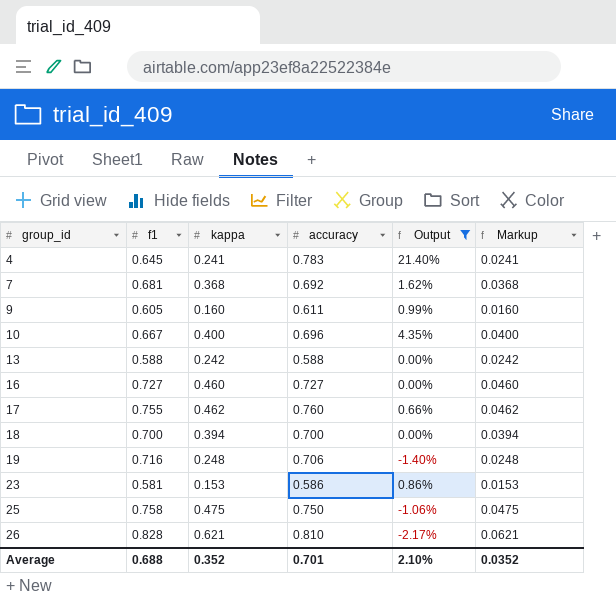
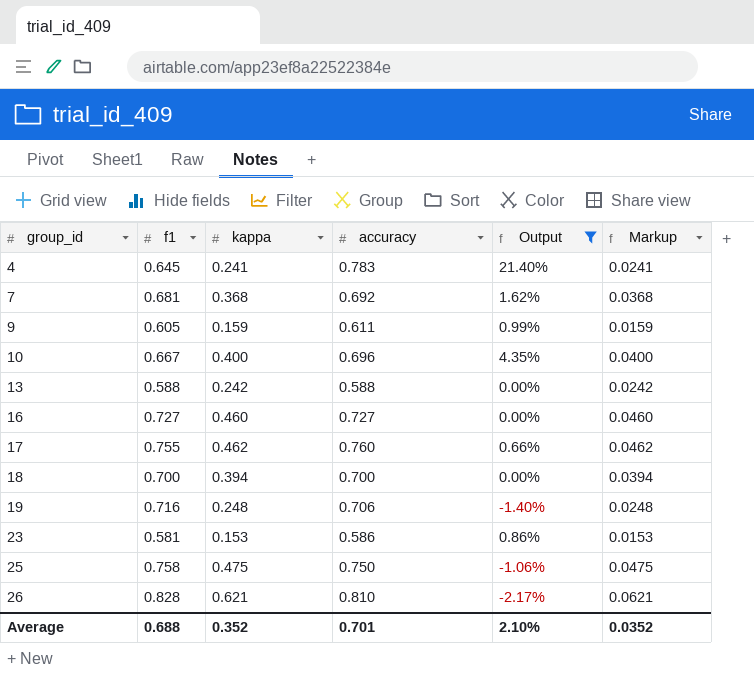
9 | kappa: 0.160 -> 0.159
9 | Markup: 0.0160 -> 0.0159

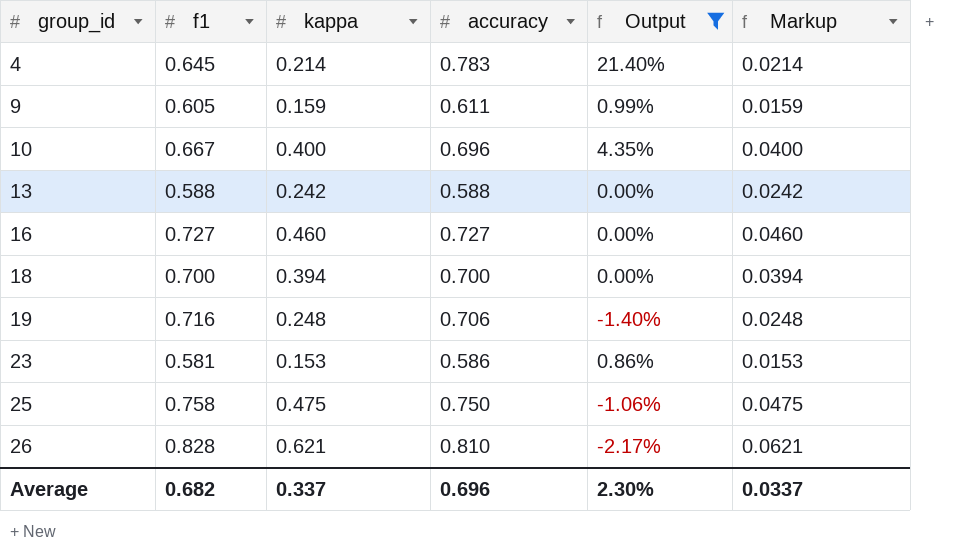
row 7: 0.681 | 0.368 | 0.692 | 1.62% | 0.0368 -> none
row 17: 0.755 | 0.462 | 0.760 | 0.66% | 0.0462 -> none
4 | kappa: 0.241 -> 0.214
4 | Markup: 0.0241 -> 0.0214
Average | f1: 0.688 -> 0.682
Average | kappa: 0.352 -> 0.337
Average | accuracy: 0.701 -> 0.696
Average | Output: 2.10% -> 2.30%
Average | Markup: 0.0352 -> 0.0337

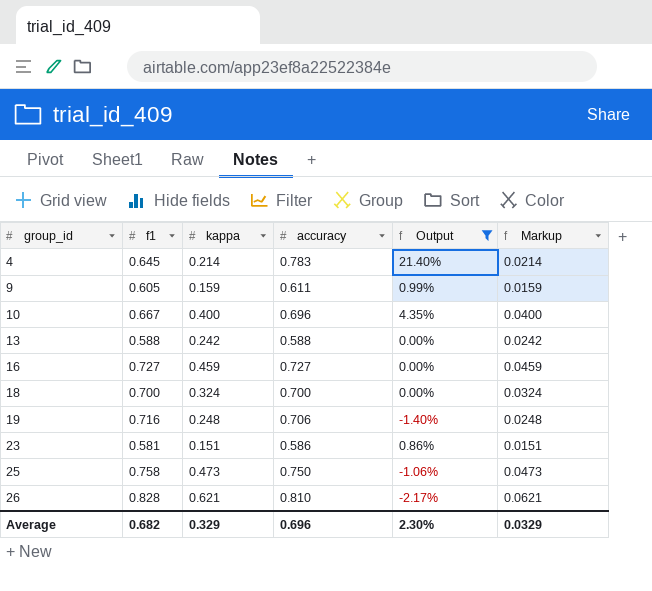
16 | kappa: 0.460 -> 0.459
16 | Markup: 0.0460 -> 0.0459
18 | kappa: 0.394 -> 0.324
18 | Markup: 0.0394 -> 0.0324
23 | kappa: 0.153 -> 0.151
23 | Markup: 0.0153 -> 0.0151
25 | kappa: 0.475 -> 0.473
25 | Markup: 0.0475 -> 0.0473
Average | kappa: 0.337 -> 0.329
Average | Markup: 0.0337 -> 0.0329

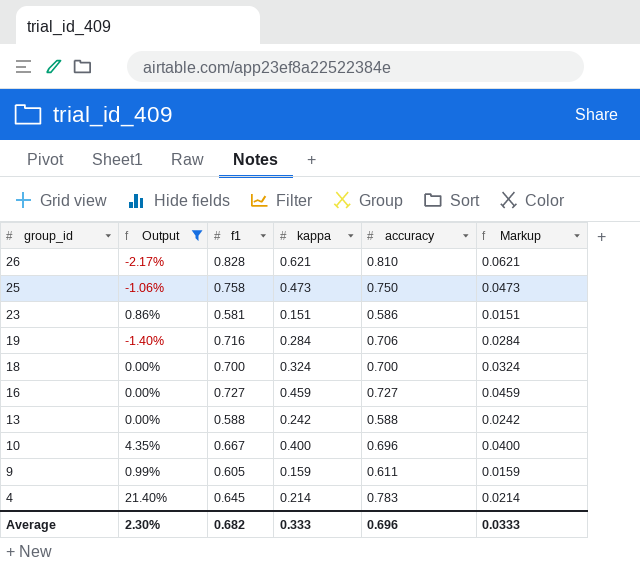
row order: group_id ascending -> group_id descending
column Output | position: 5 -> 2
19 | kappa: 0.248 -> 0.284
19 | Markup: 0.0248 -> 0.0284
Average | kappa: 0.329 -> 0.333
Average | Markup: 0.0329 -> 0.0333

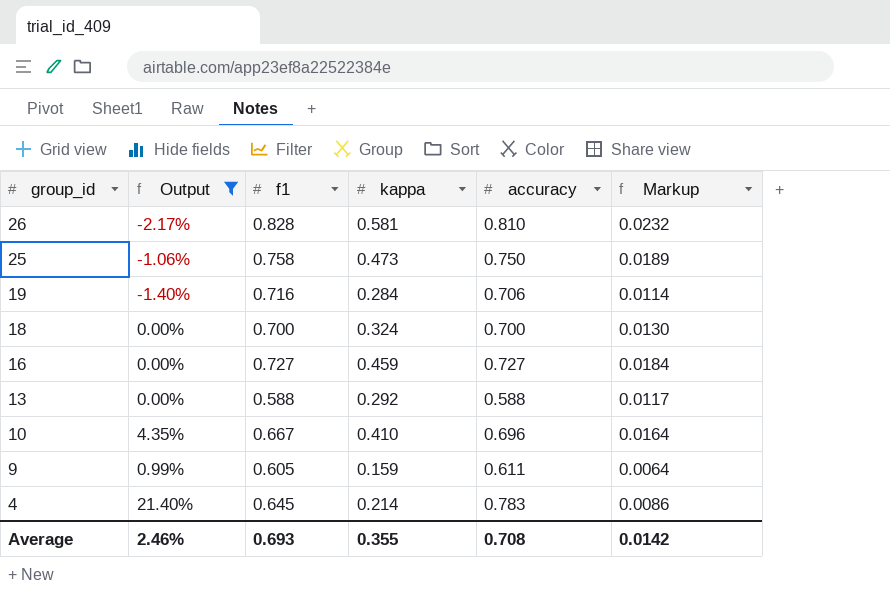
column Markup | formula: [kappa] * 0.1 -> [kappa] * 0.04
row 23: 0.86% | 0.581 | 0.151 | 0.586 | 0.0151 -> none
26 | kappa: 0.621 -> 0.581
13 | kappa: 0.242 -> 0.292
10 | kappa: 0.400 -> 0.410
Average | Output: 2.30% -> 2.46%
Average | f1: 0.682 -> 0.693
Average | kappa: 0.333 -> 0.355
Average | accuracy: 0.696 -> 0.708
Average | Markup: 0.0333 -> 0.0142

